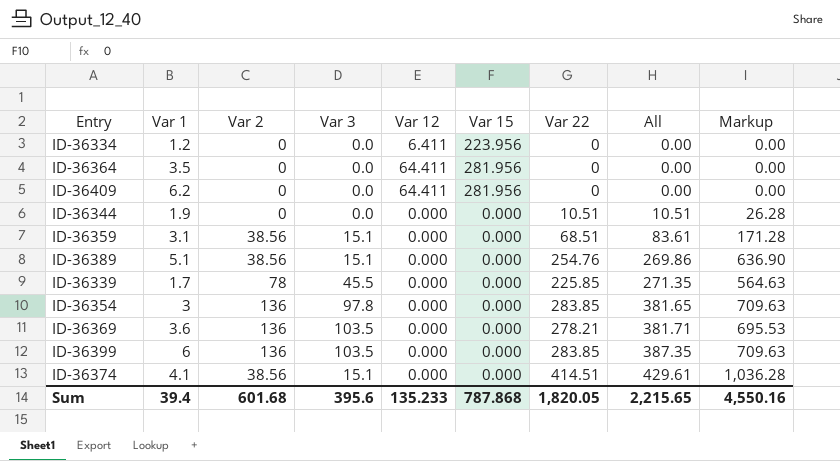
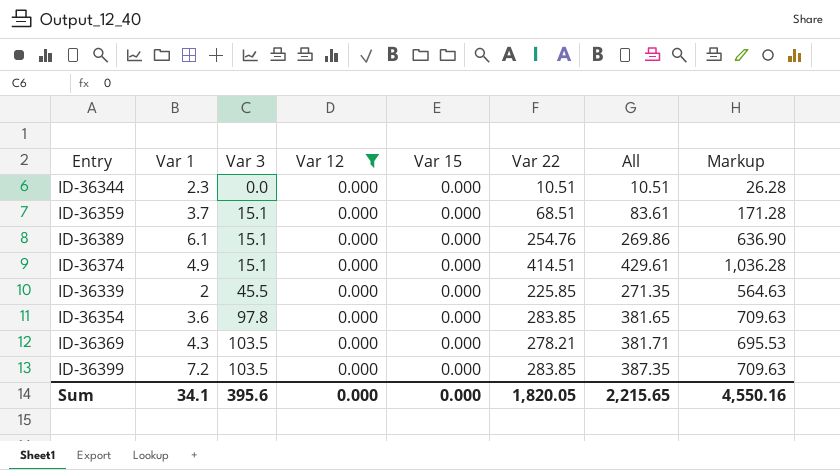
filter: none -> Var 12 = 0.000
row order: All ascending -> Var 3 ascending
column Var 2 | position: 3 -> none
ID-36344 | Var 1: 1.9 -> 2.3
ID-36359 | Var 1: 3.1 -> 3.7
ID-36389 | Var 1: 5.1 -> 6.1
ID-36374 | Var 1: 4.1 -> 4.9
ID-36339 | Var 1: 1.7 -> 2
ID-36354 | Var 1: 3 -> 3.6
ID-36369 | Var 1: 3.6 -> 4.3
ID-36399 | Var 1: 6 -> 7.2
Sum | Var 1: 39.4 -> 34.1
Sum | Var 12: 135.233 -> 0.000
Sum | Var 15: 787.868 -> 0.000

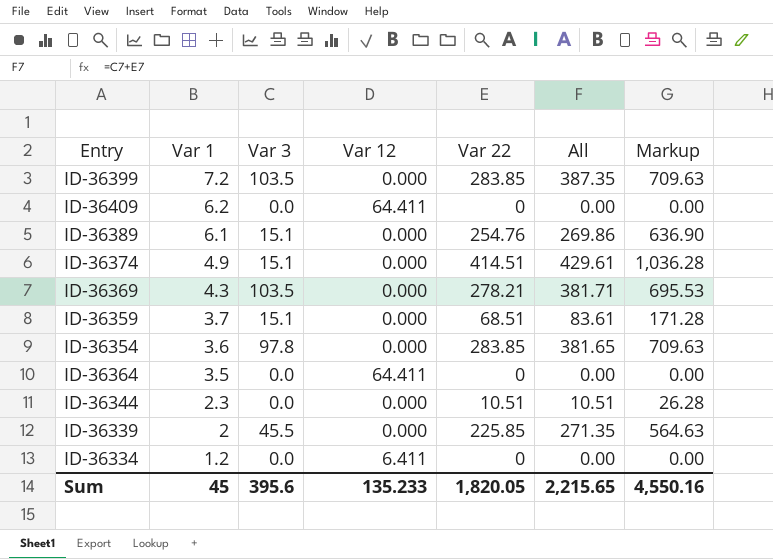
filter: Var 12 = 0.000 -> none
row order: Var 3 ascending -> Var 1 descending
column Var 15 | position: 5 -> none
Sum | Var 1: 34.1 -> 45
Sum | Var 12: 0.000 -> 135.233

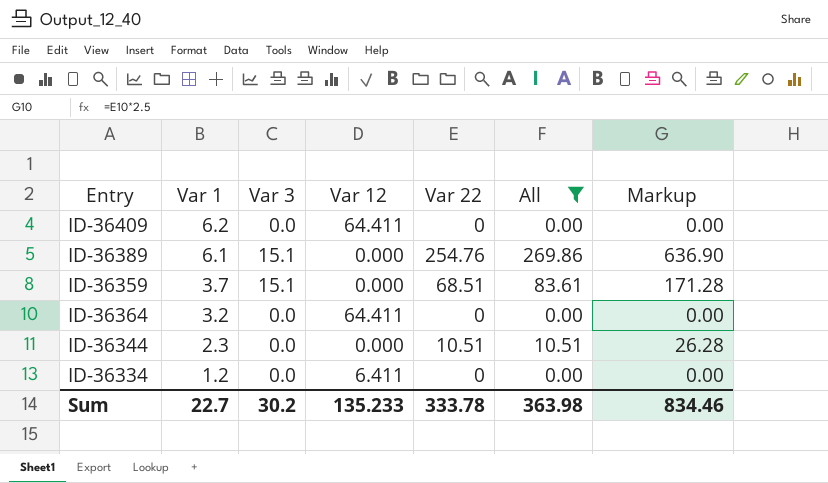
filter: none -> All <= 269.86
ID-36364 | Var 1: 3.5 -> 3.2
Sum | Var 1: 45 -> 22.7
Sum | Var 3: 395.6 -> 30.2
Sum | Var 22: 1,820.05 -> 333.78
Sum | All: 2,215.65 -> 363.98
Sum | Markup: 4,550.16 -> 834.46

